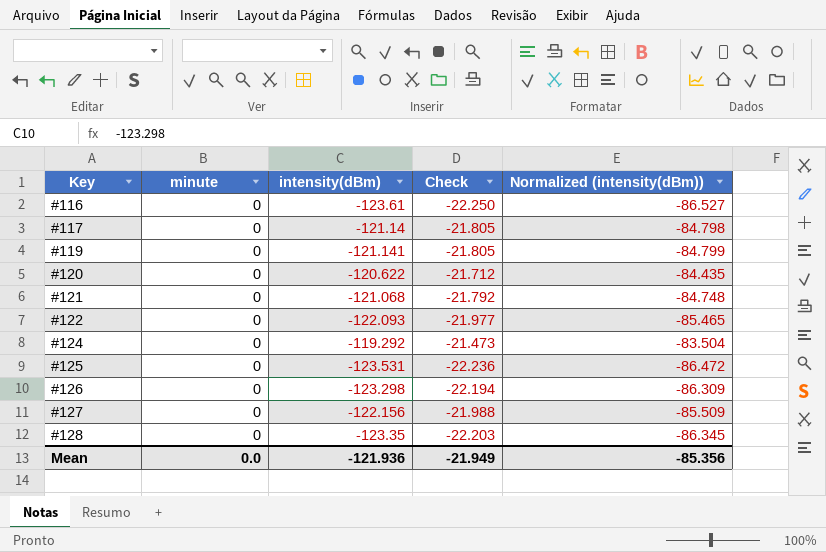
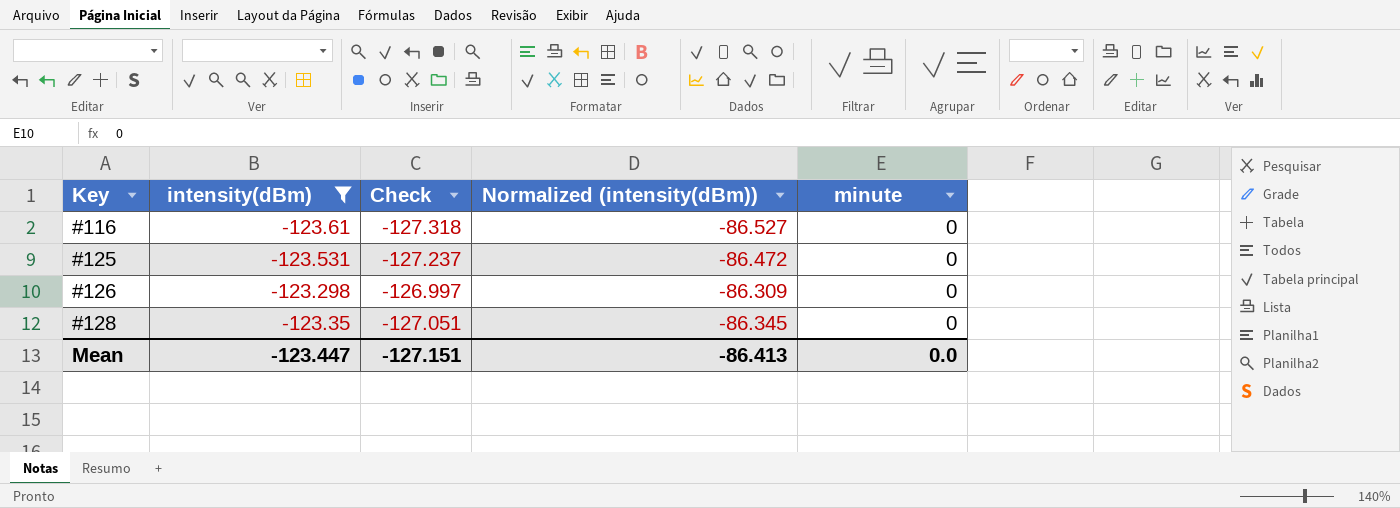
filter: none -> intensity(dBm) <= -123.298
column Check | formula: [intensity(dBm)] * 0.18 -> [intensity(dBm)] * 1.03
column minute | position: 2 -> 5
Mean | intensity(dBm): -121.936 -> -123.447
Mean | Check: -21.949 -> -127.151
Mean | Normalized (intensity(dBm)): -85.356 -> -86.413

